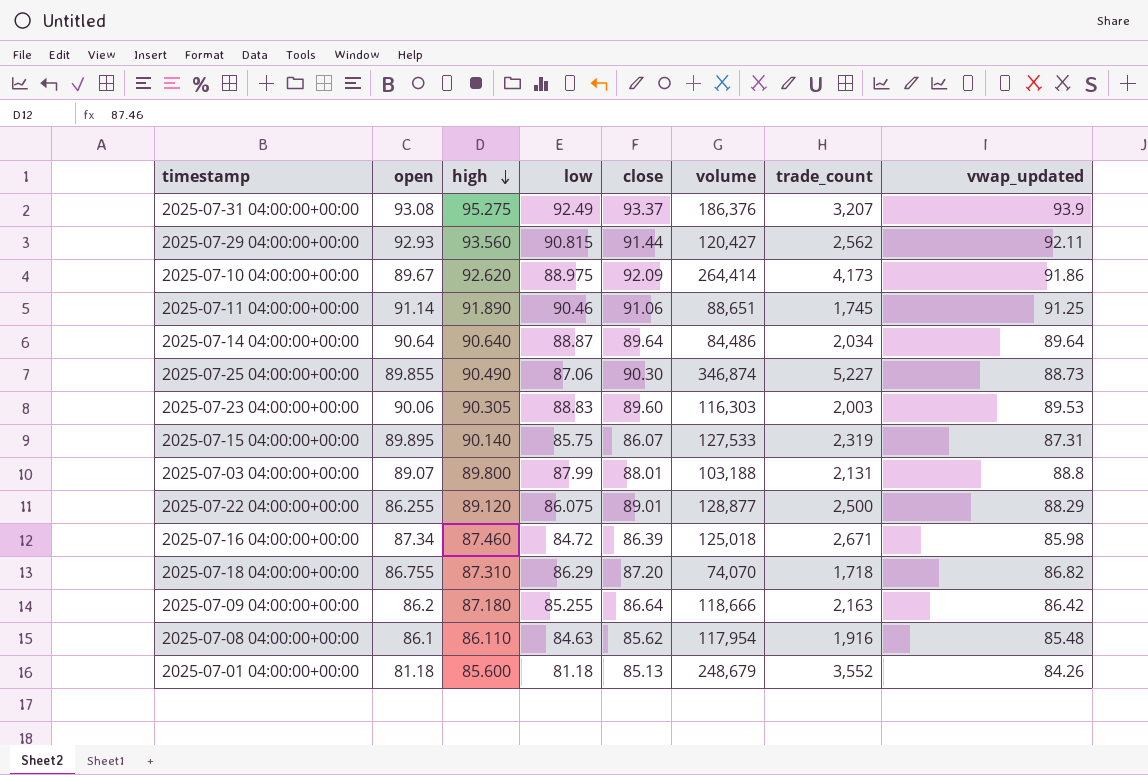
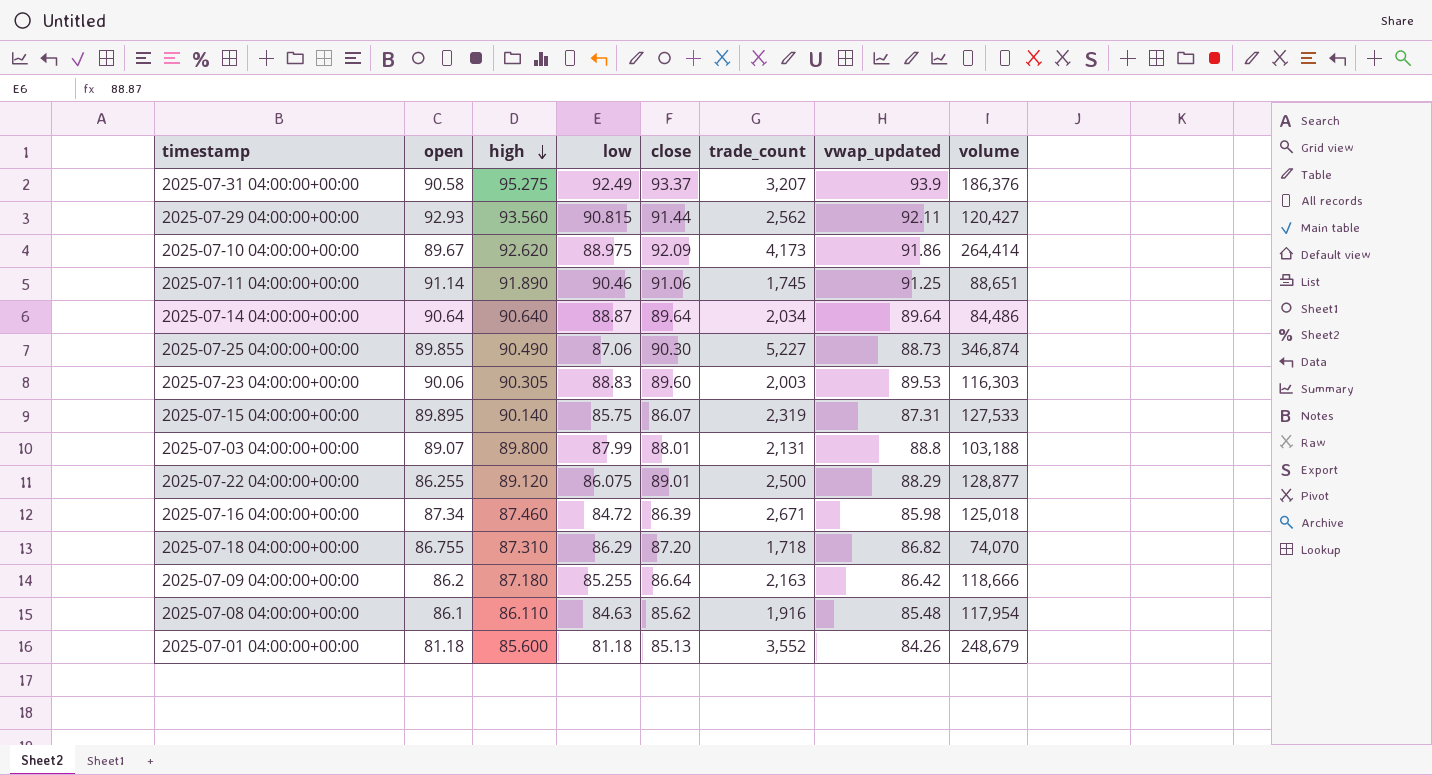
column volume | position: 6 -> 8
2025-07-31 04:00:00+00:00 | open: 93.08 -> 90.58

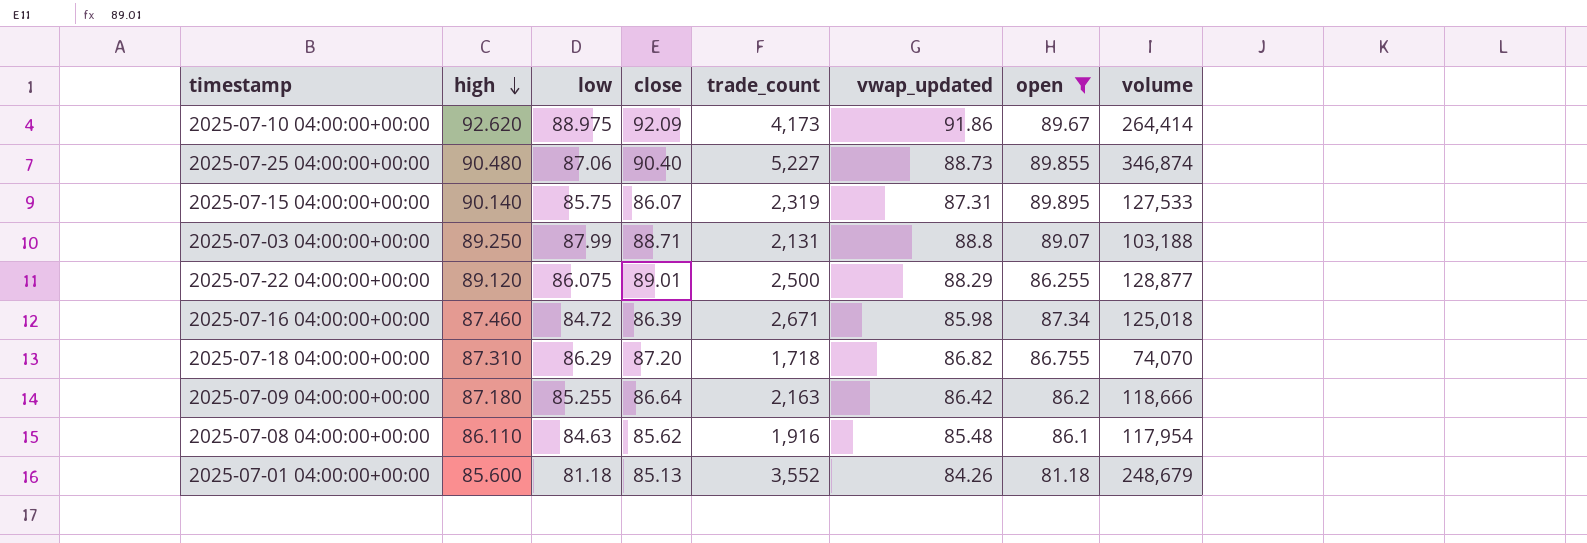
filter: none -> open <= 89.895
column open | position: 2 -> 7
2025-07-25 04:00:00+00:00 | high: 90.490 -> 90.480
2025-07-25 04:00:00+00:00 | close: 90.30 -> 90.40
2025-07-03 04:00:00+00:00 | high: 89.800 -> 89.250
2025-07-03 04:00:00+00:00 | close: 88.01 -> 88.71

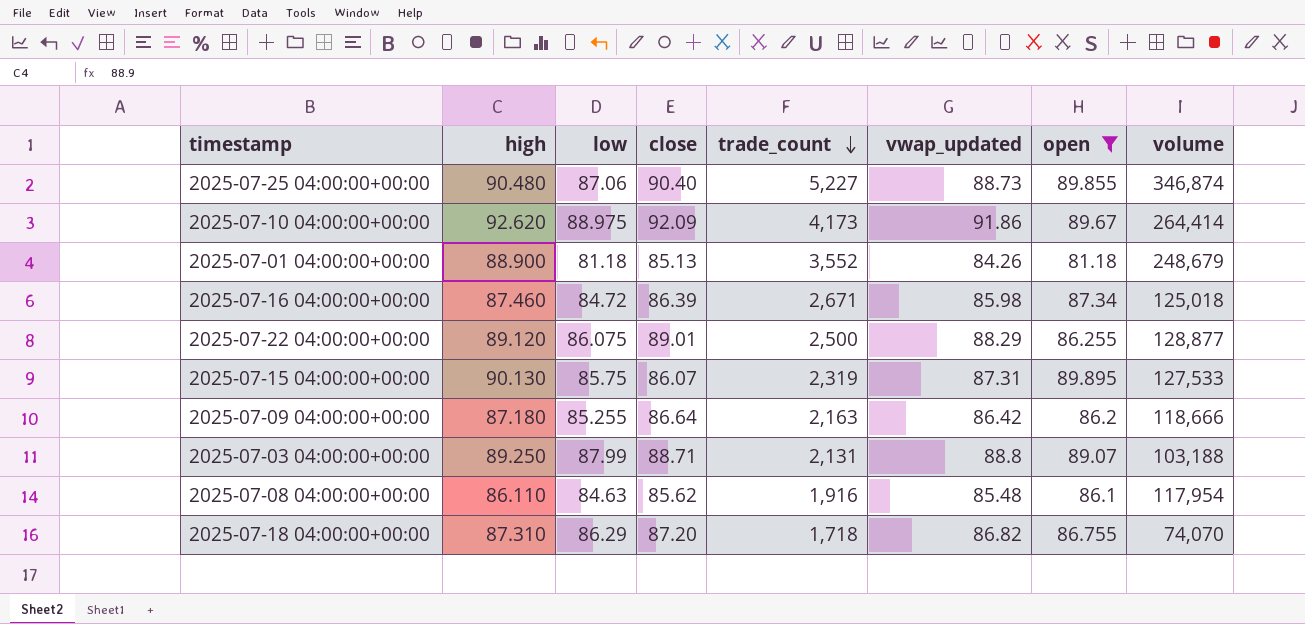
row order: high descending -> trade_count descending
2025-07-01 04:00:00+00:00 | high: 85.600 -> 88.900
2025-07-15 04:00:00+00:00 | high: 90.140 -> 90.130

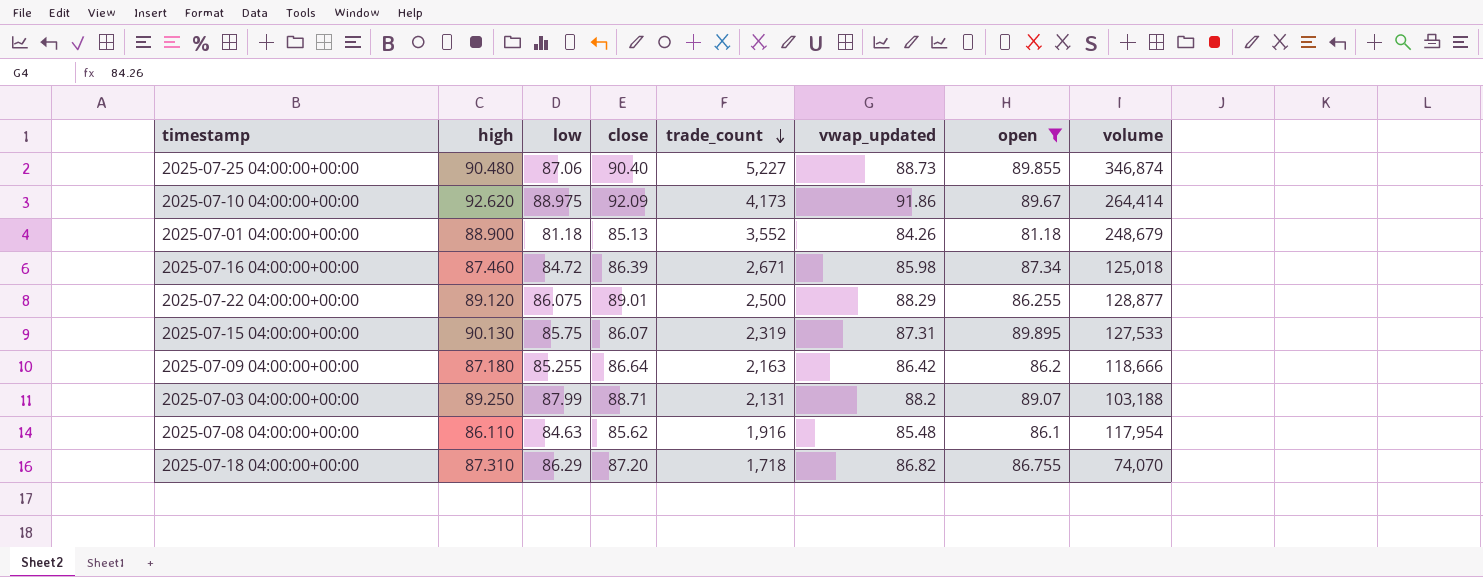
2025-07-03 04:00:00+00:00 | vwap_updated: 88.8 -> 88.2

